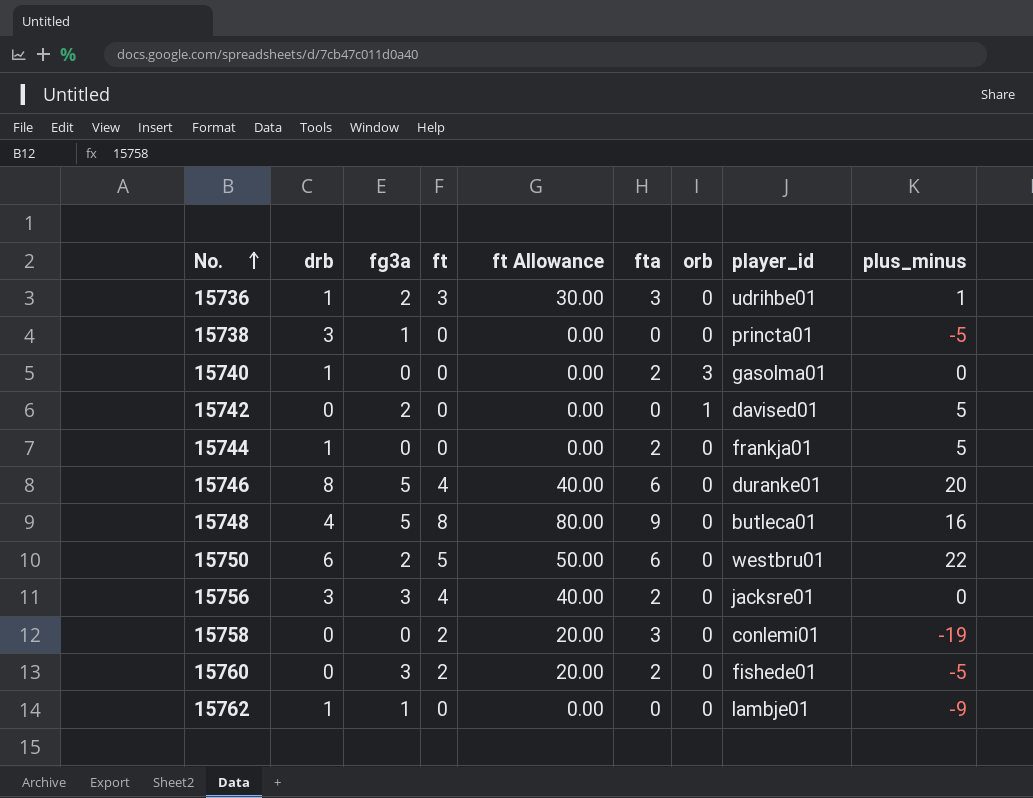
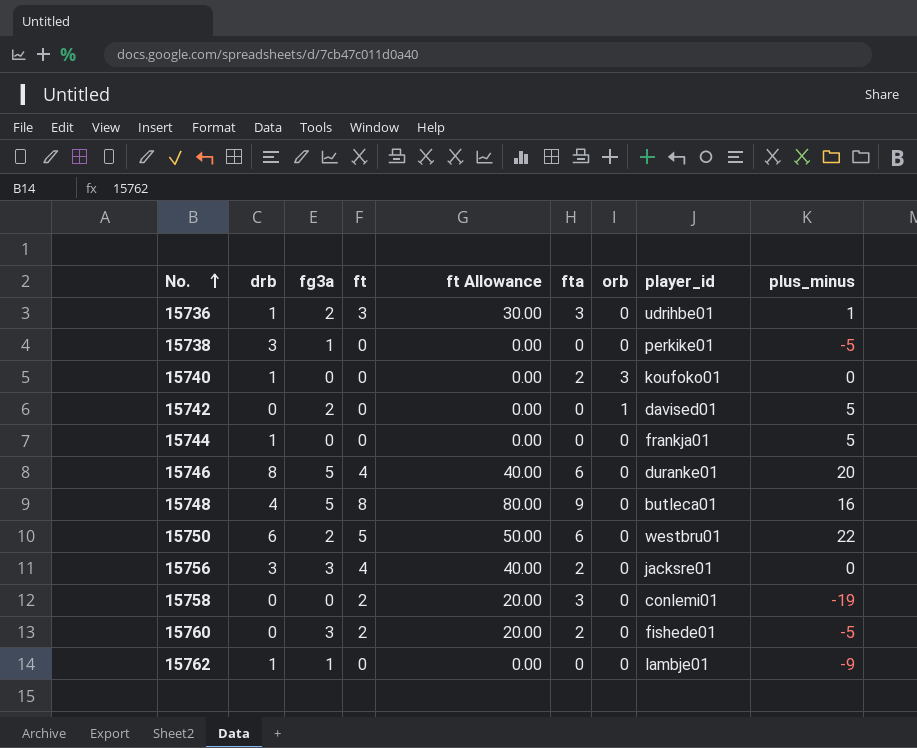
15738 | player_id: princta01 -> perkike01
15740 | player_id: gasolma01 -> koufoko01
15744 | fta: 2 -> 0

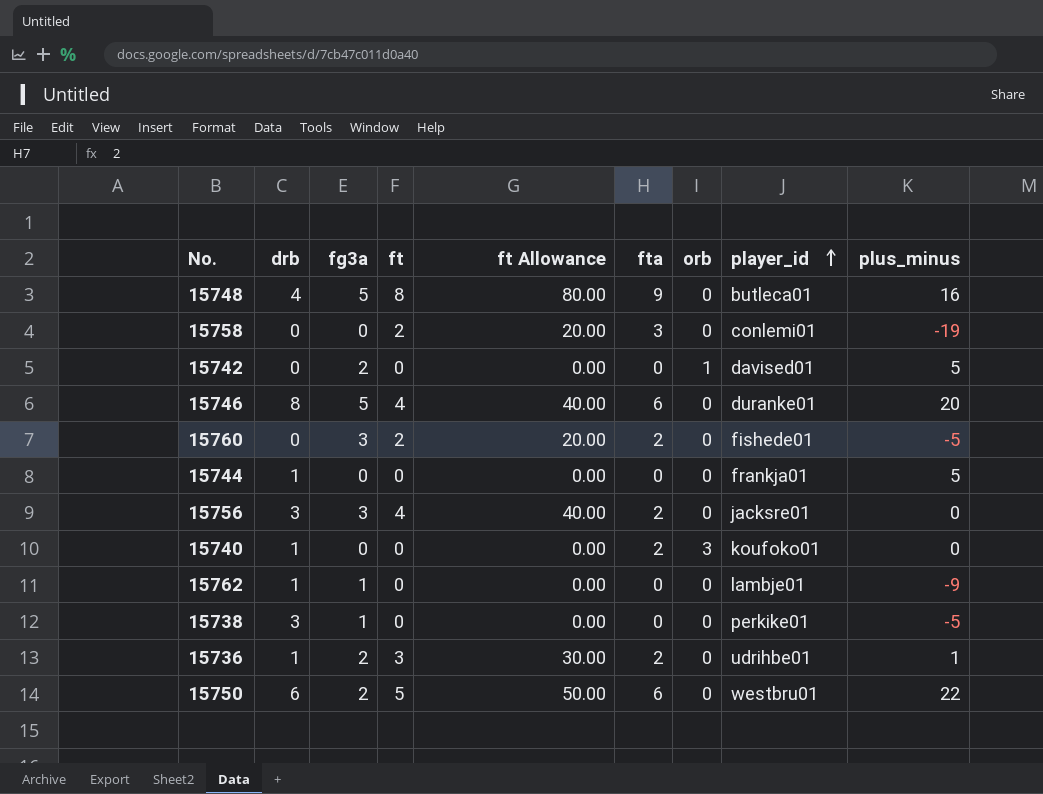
row order: No. ascending -> player_id ascending
15736 | fta: 3 -> 2

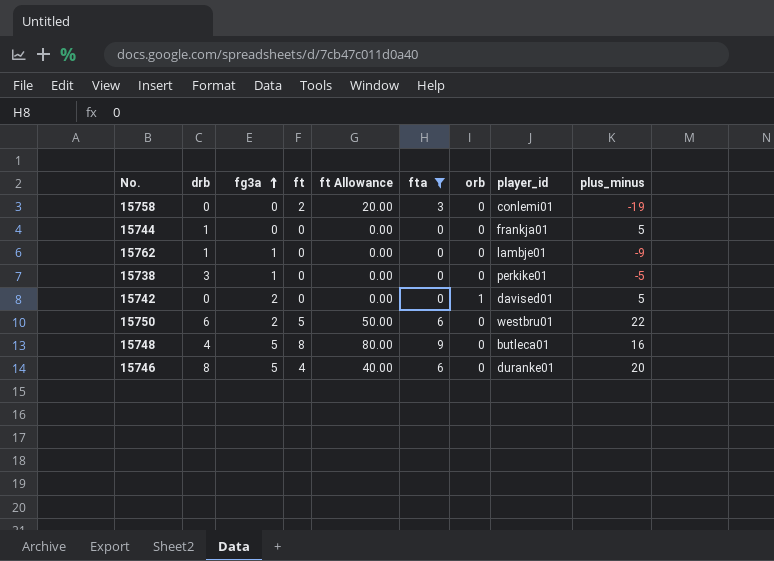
filter: none -> fta != 2
row order: player_id ascending -> fg3a ascending

